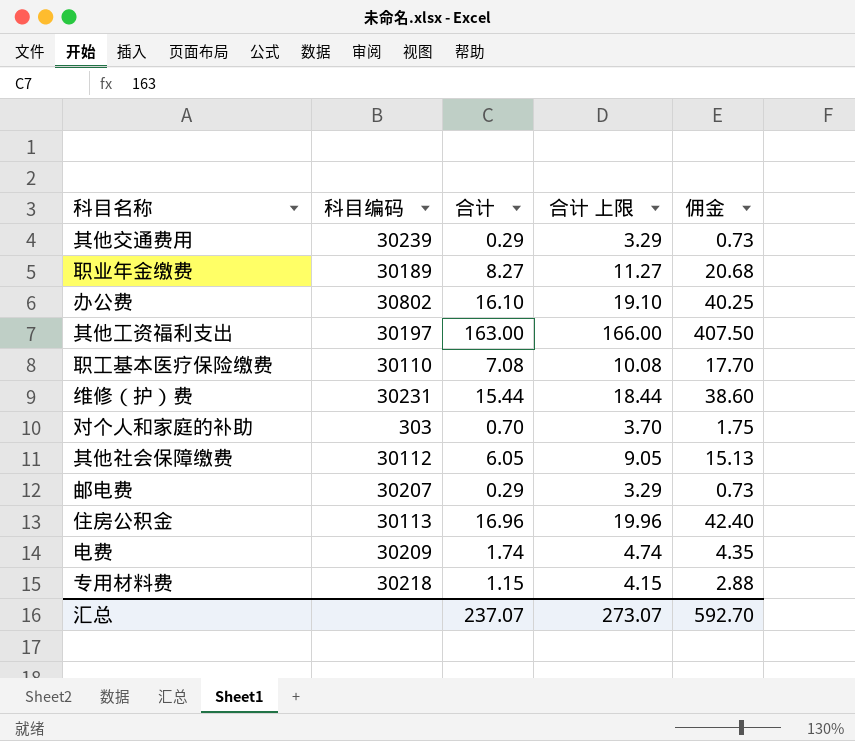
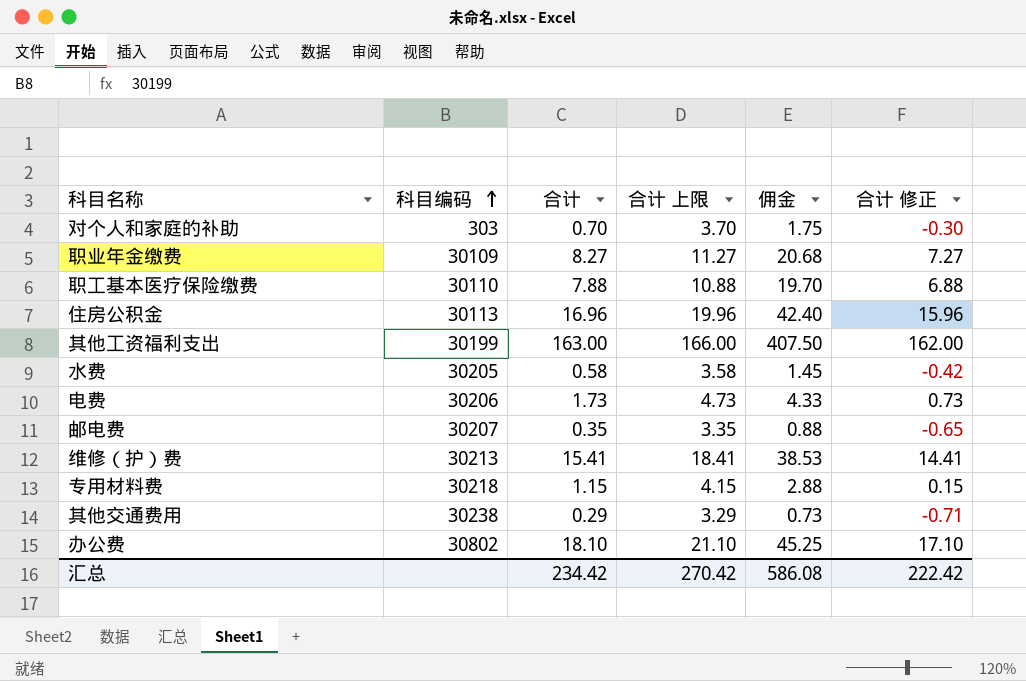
row order: none -> 科目编码 ascending
column 合计 修正 | formula: none -> [合计] - 1
row 其他社会保障缴费: 30112 | 6.05 | 9.05 | 15.13 -> none
职业年金缴费 | 科目编码: 30189 -> 30109
职工基本医疗保险缴费 | 合计: 7.08 -> 7.88
职工基本医疗保险缴费 | 合计 上限: 10.08 -> 10.88
职工基本医疗保险缴费 | 佣金: 17.70 -> 19.70
其他工资福利支出 | 科目编码: 30197 -> 30199
row 水费: none -> 30205 | 0.58 | 3.58 | 1.45 | -0.42
电费 | 科目编码: 30209 -> 30206
电费 | 合计: 1.74 -> 1.73
电费 | 合计 上限: 4.74 -> 4.73
电费 | 佣金: 4.35 -> 4.33
邮电费 | 合计: 0.29 -> 0.35
邮电费 | 合计 上限: 3.29 -> 3.35
邮电费 | 佣金: 0.73 -> 0.88
维修（护）费 | 科目编码: 30231 -> 30213
维修（护）费 | 合计: 15.44 -> 15.41
维修（护）费 | 合计 上限: 18.44 -> 18.41
维修（护）费 | 佣金: 38.60 -> 38.53
其他交通费用 | 科目编码: 30239 -> 30238
办公费 | 合计: 16.10 -> 18.10
办公费 | 合计 上限: 19.10 -> 21.10
办公费 | 佣金: 40.25 -> 45.25
汇总 | 合计: 237.07 -> 234.42
汇总 | 合计 上限: 273.07 -> 270.42
汇总 | 佣金: 592.70 -> 586.08

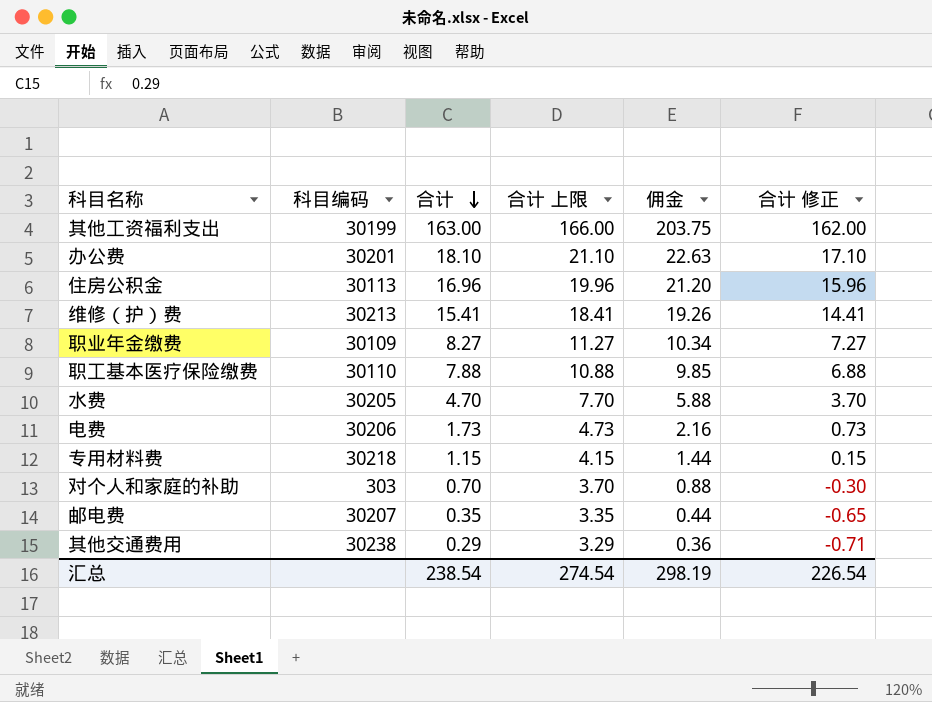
row order: 科目编码 ascending -> 合计 descending
column 佣金 | formula: [合计] * 2.5 -> [合计] * 1.25
办公费 | 科目编码: 30802 -> 30201
水费 | 合计: 0.58 -> 4.70
水费 | 合计 上限: 3.58 -> 7.70
水费 | 合计 修正: -0.42 -> 3.70
汇总 | 合计: 234.42 -> 238.54
汇总 | 合计 上限: 270.42 -> 274.54
汇总 | 佣金: 586.08 -> 298.19
汇总 | 合计 修正: 222.42 -> 226.54

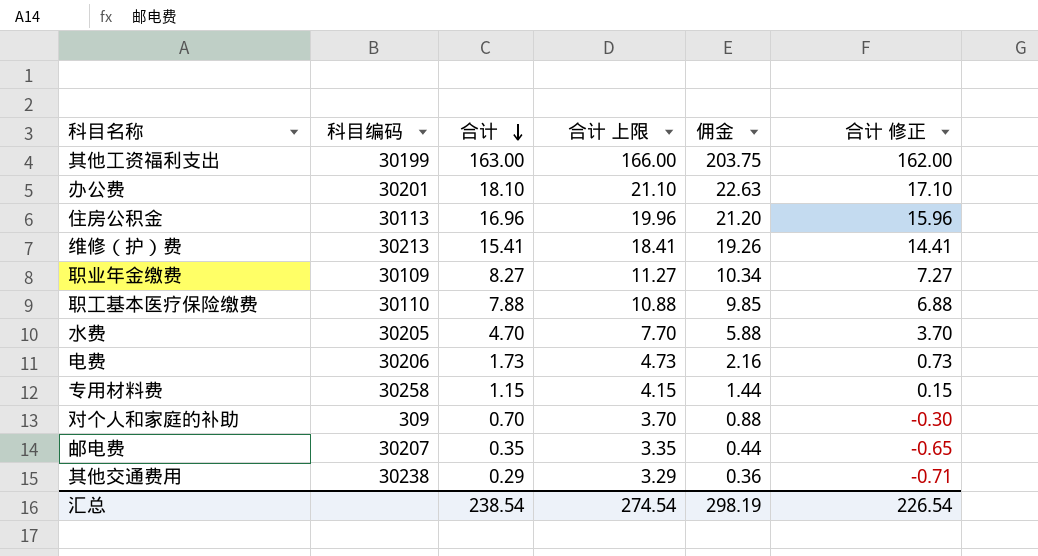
专用材料费 | 科目编码: 30218 -> 30258
对个人和家庭的补助 | 科目编码: 303 -> 309

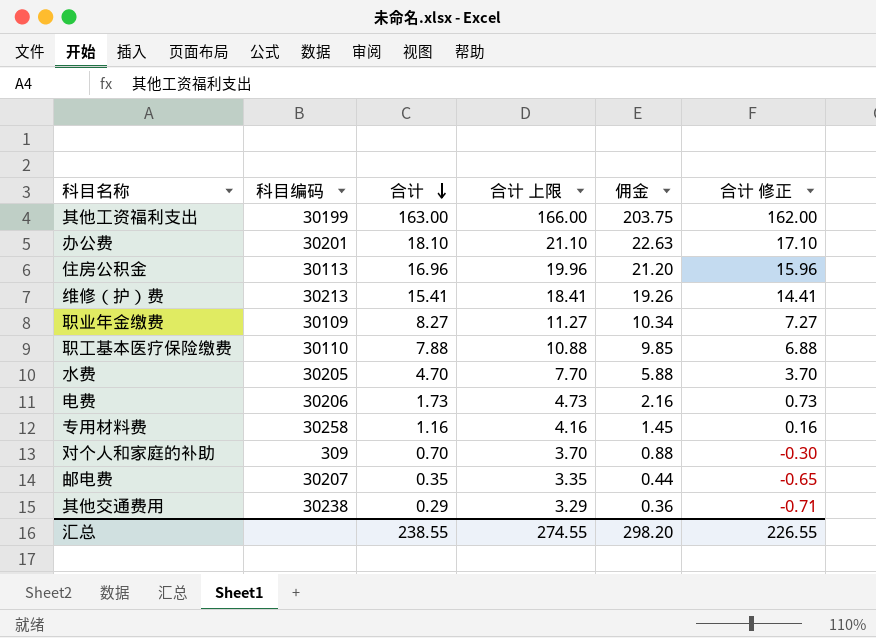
专用材料费 | 合计: 1.15 -> 1.16
专用材料费 | 合计 上限: 4.15 -> 4.16
专用材料费 | 佣金: 1.44 -> 1.45
专用材料费 | 合计 修正: 0.15 -> 0.16
汇总 | 合计: 238.54 -> 238.55
汇总 | 合计 上限: 274.54 -> 274.55
汇总 | 佣金: 298.19 -> 298.20
汇总 | 合计 修正: 226.54 -> 226.55

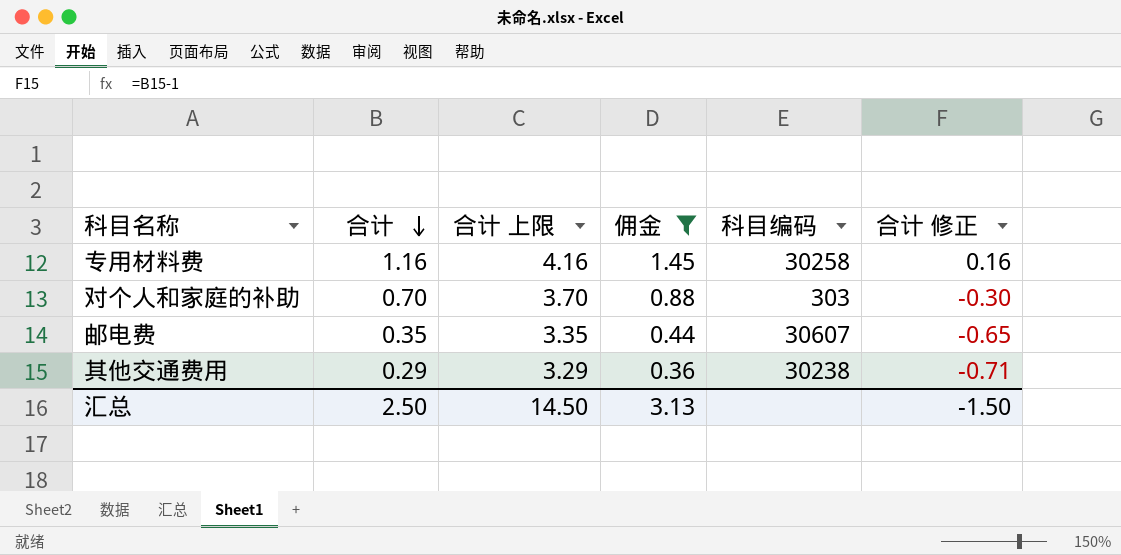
filter: none -> 佣金 <= 1.45
column 科目编码 | position: 2 -> 5
对个人和家庭的补助 | 科目编码: 309 -> 303
邮电费 | 科目编码: 30207 -> 30607
汇总 | 合计: 238.55 -> 2.50
汇总 | 合计 上限: 274.55 -> 14.50
汇总 | 佣金: 298.20 -> 3.13
汇总 | 合计 修正: 226.55 -> -1.50

